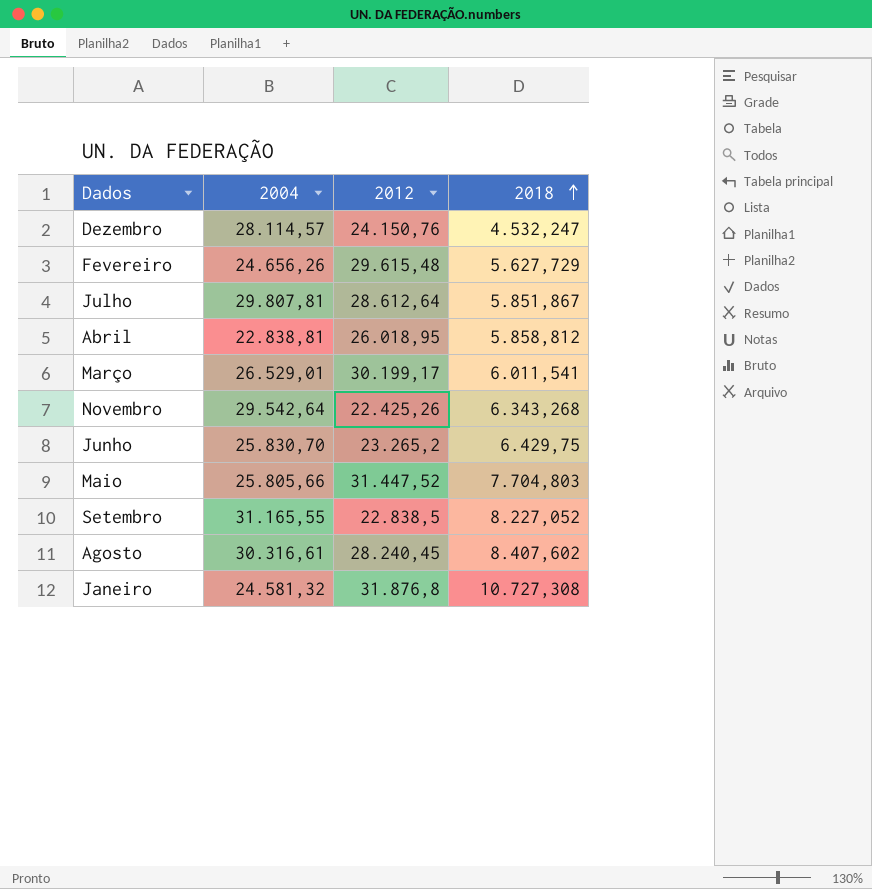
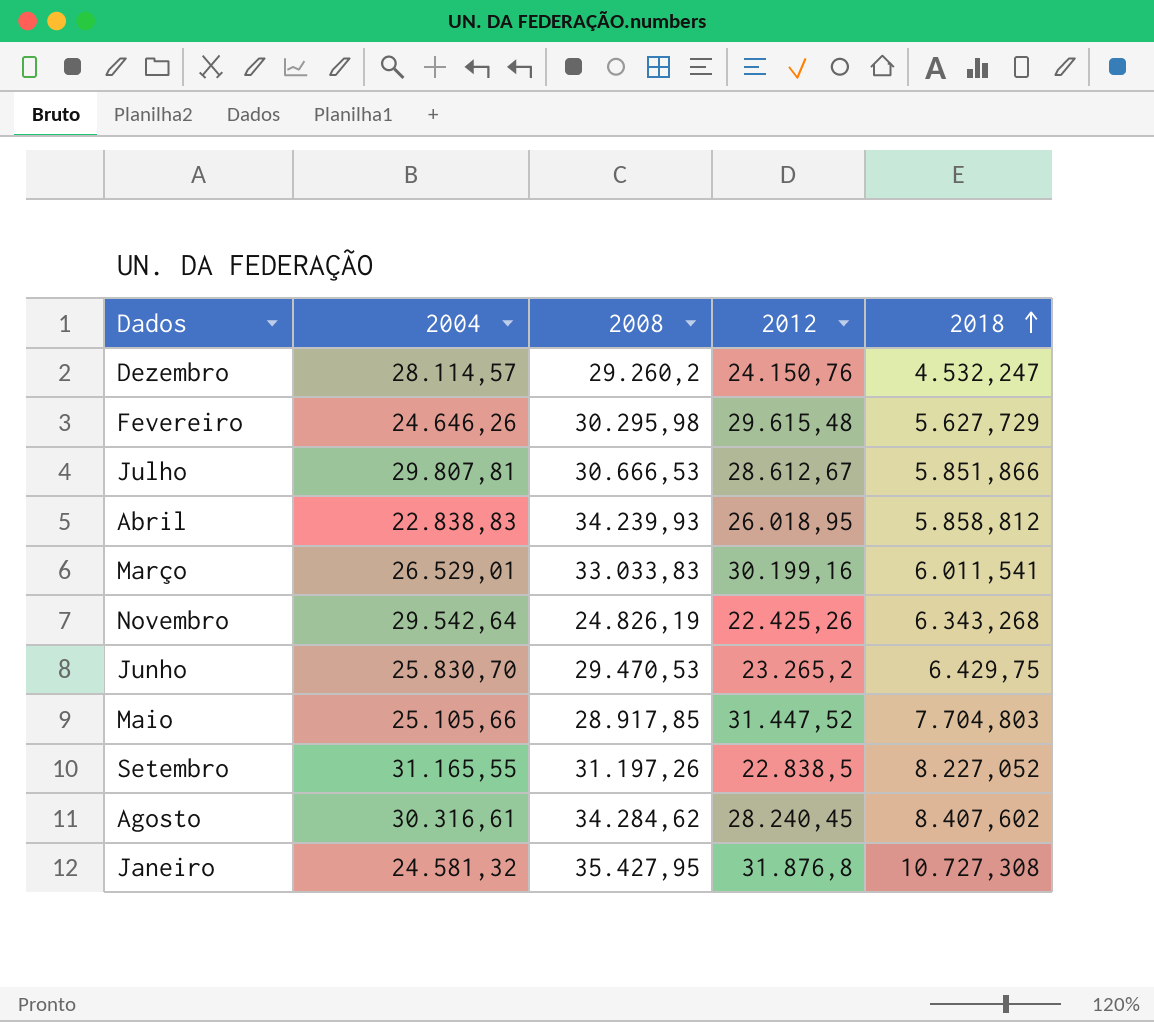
column 2008 | position: none -> 3
Fevereiro | 2004: 24.656,26 -> 24.646,26
Julho | 2012: 28.612,64 -> 28.612,67
Julho | 2018: 5.851,867 -> 5.851,866
Abril | 2004: 22.838,81 -> 22.838,83
Março | 2012: 30.199,17 -> 30.199,16
Maio | 2004: 25.805,66 -> 25.105,66

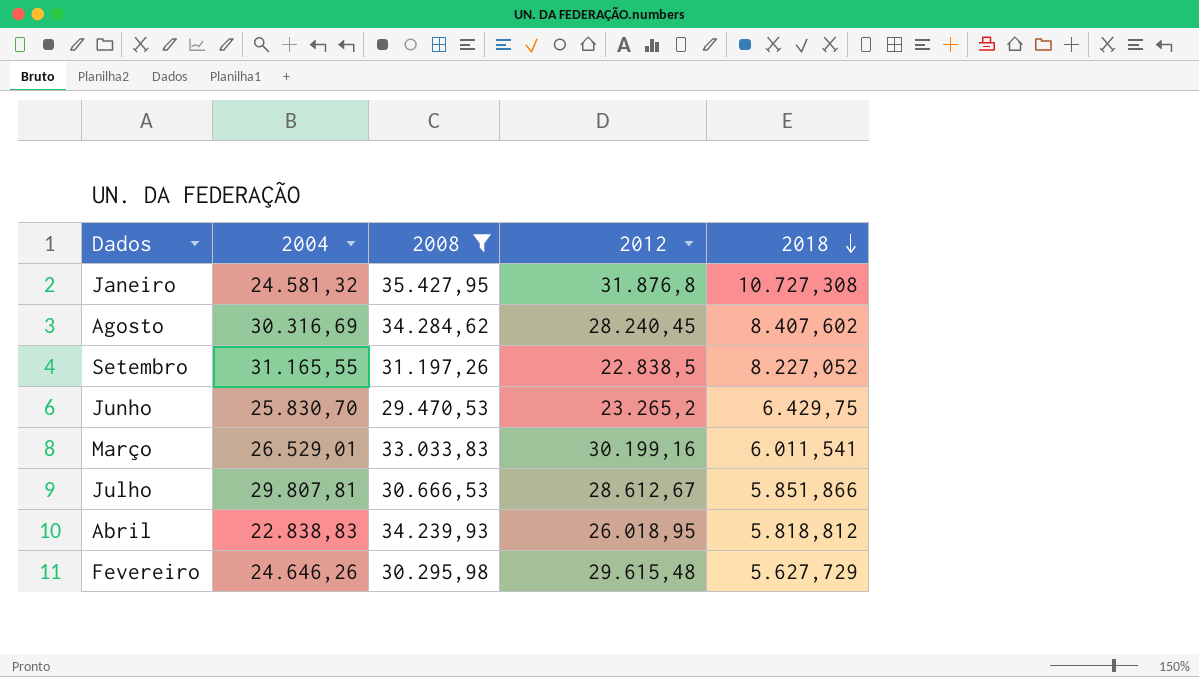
filter: none -> 2008 >= 29.470,53
row order: 2018 ascending -> 2018 descending
Agosto | 2004: 30.316,61 -> 30.316,69
Abril | 2018: 5.858,812 -> 5.818,812

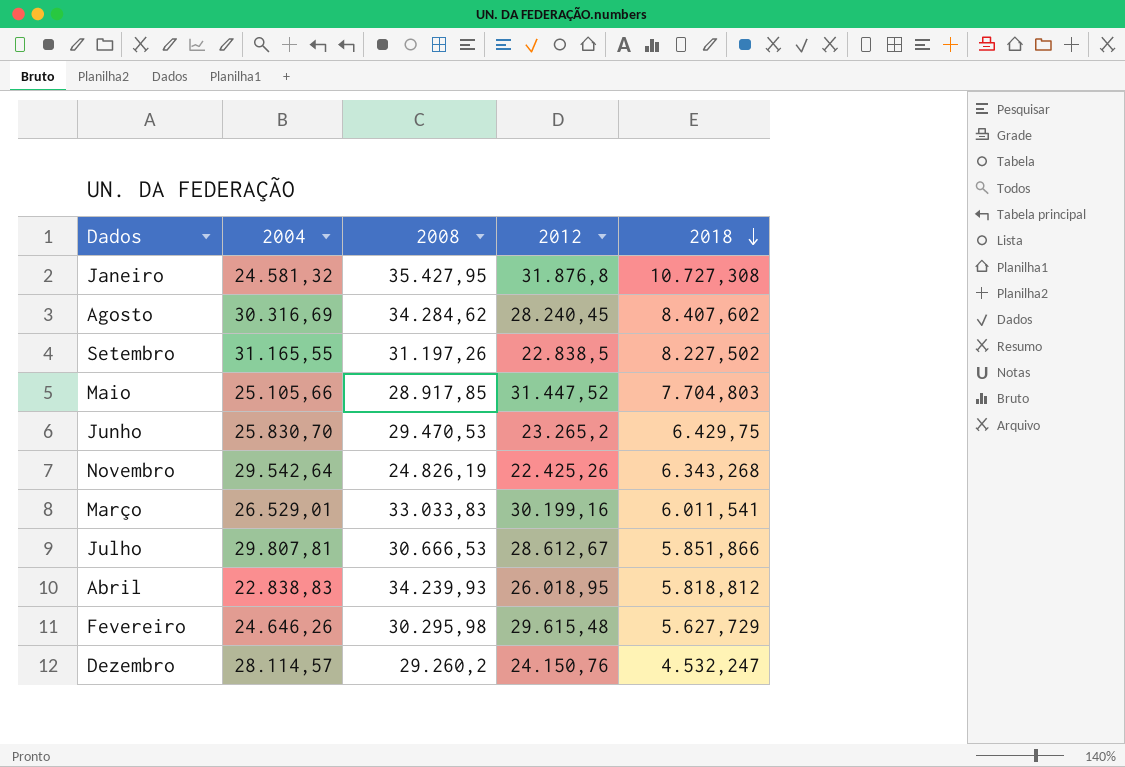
filter: 2008 >= 29.470,53 -> none
Setembro | 2018: 8.227,052 -> 8.227,502

